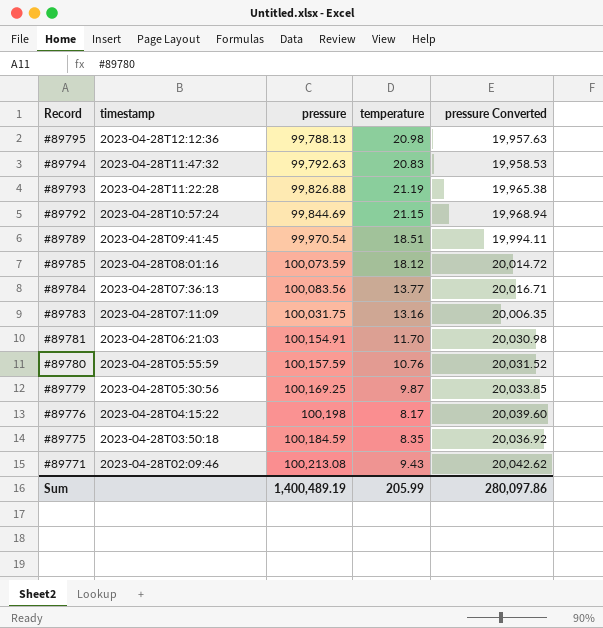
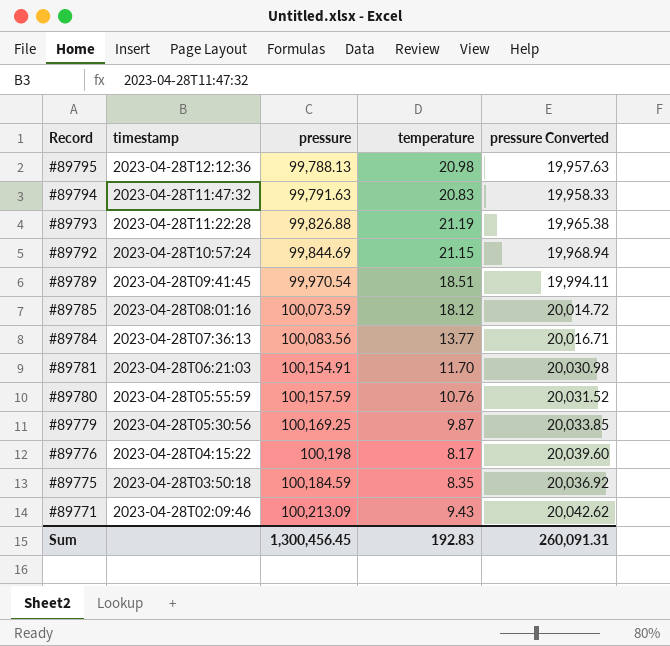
row #89783: 2023-04-28T07:11:09 | 100,031.75 | 13.16 | 20,006.35 -> none
#89794 | pressure: 99,792.63 -> 99,791.63
#89794 | pressure Converted: 19,958.53 -> 19,958.33
#89771 | pressure: 100,213.08 -> 100,213.09
Sum | pressure: 1,400,489.19 -> 1,300,456.45
Sum | temperature: 205.99 -> 192.83
Sum | pressure Converted: 280,097.86 -> 260,091.31

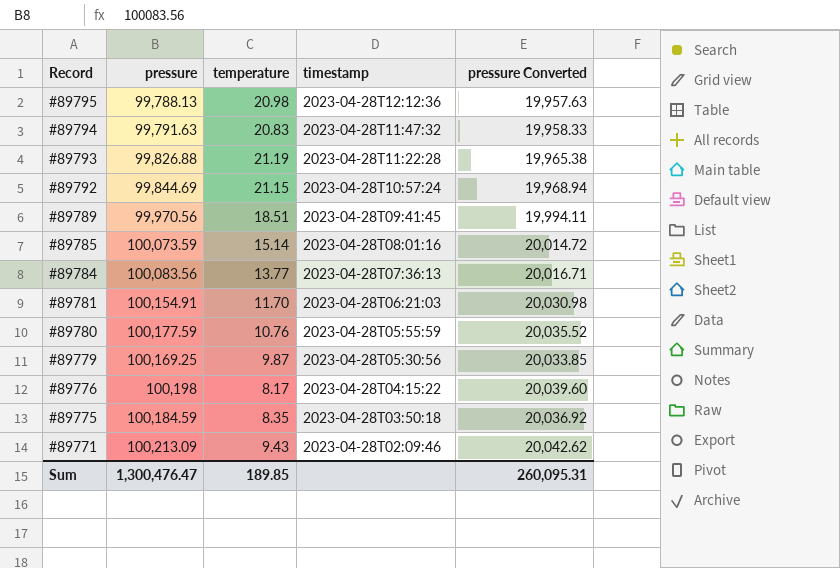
column timestamp | position: 2 -> 4
#89789 | pressure: 99,970.54 -> 99,970.56
#89785 | temperature: 18.12 -> 15.14
#89780 | pressure: 100,157.59 -> 100,177.59
#89780 | pressure Converted: 20,031.52 -> 20,035.52
Sum | pressure: 1,300,456.45 -> 1,300,476.47
Sum | temperature: 192.83 -> 189.85
Sum | pressure Converted: 260,091.31 -> 260,095.31

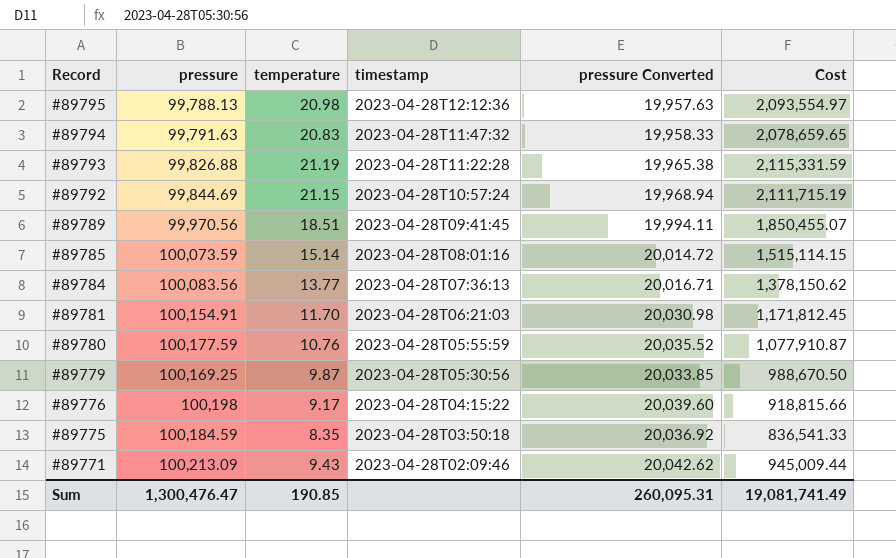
column Cost | formula: none -> [pressure] * [temperature]
#89776 | temperature: 8.17 -> 9.17
Sum | temperature: 189.85 -> 190.85

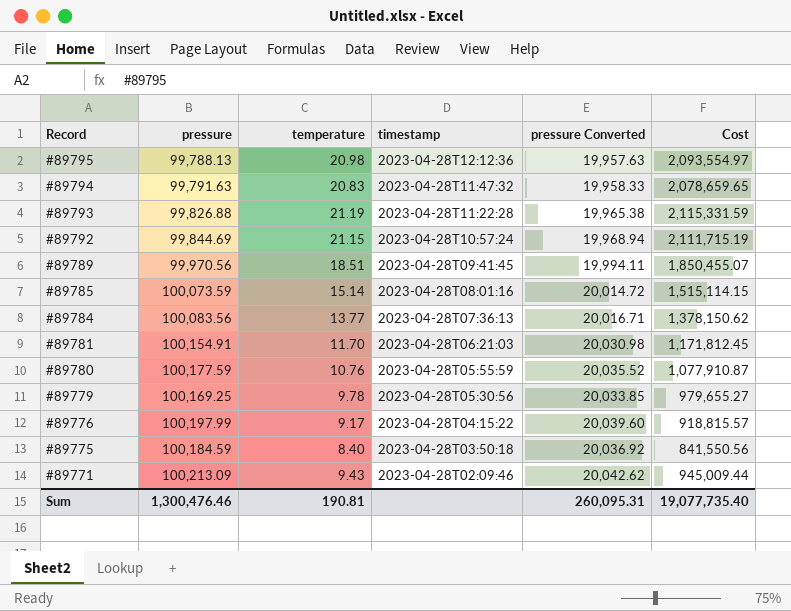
#89779 | temperature: 9.87 -> 9.78
#89779 | Cost: 988,670.50 -> 979,655.27
#89776 | pressure: 100,198 -> 100,197.99
#89776 | Cost: 918,815.66 -> 918,815.57
#89775 | temperature: 8.35 -> 8.40
#89775 | Cost: 836,541.33 -> 841,550.56
Sum | pressure: 1,300,476.47 -> 1,300,476.46
Sum | temperature: 190.85 -> 190.81
Sum | Cost: 19,081,741.49 -> 19,077,735.40

